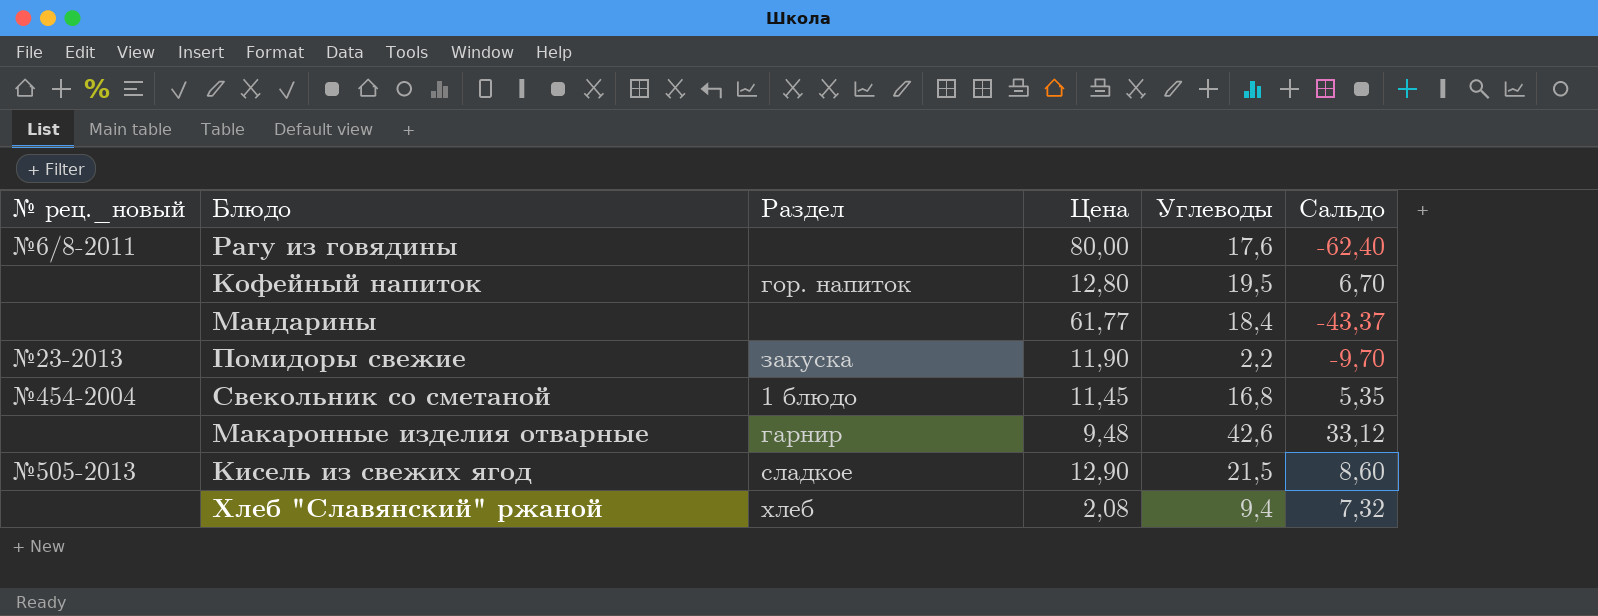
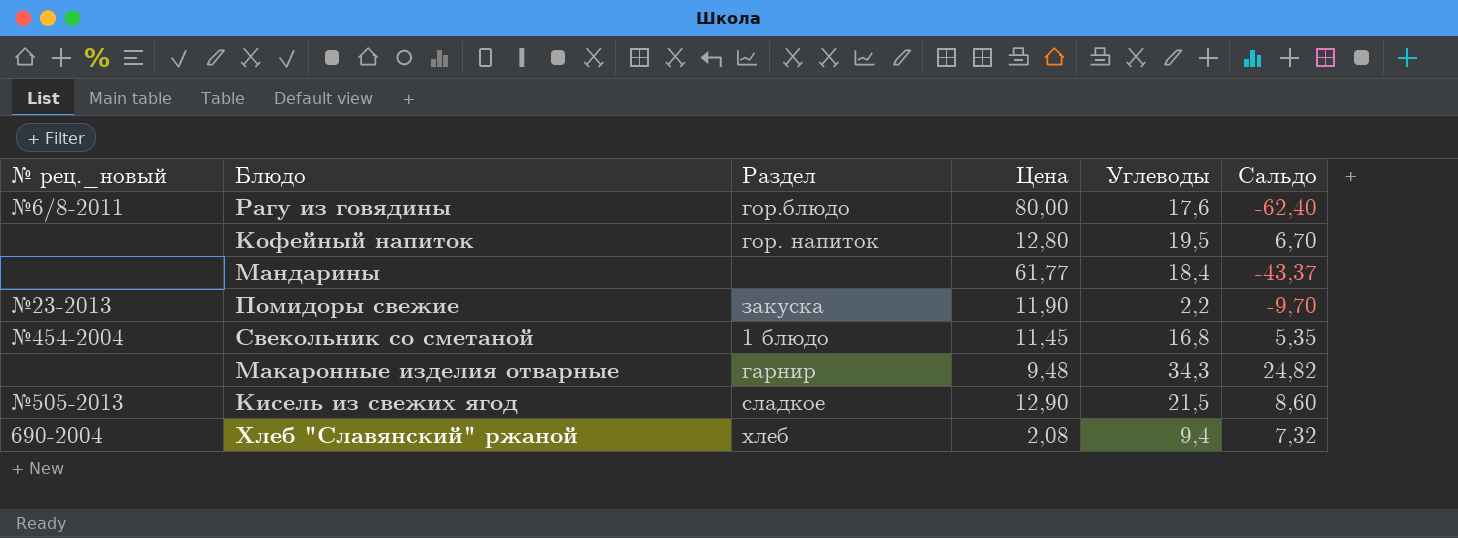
Рагу из говядины | Раздел: none -> гор.блюдо
Макаронные изделия отварные | Углеводы: 42,6 -> 34,3
Макаронные изделия отварные | Сальдо: 33,12 -> 24,82
Хлеб "Славянский" ржаной | № рец._новый: none -> 690-2004

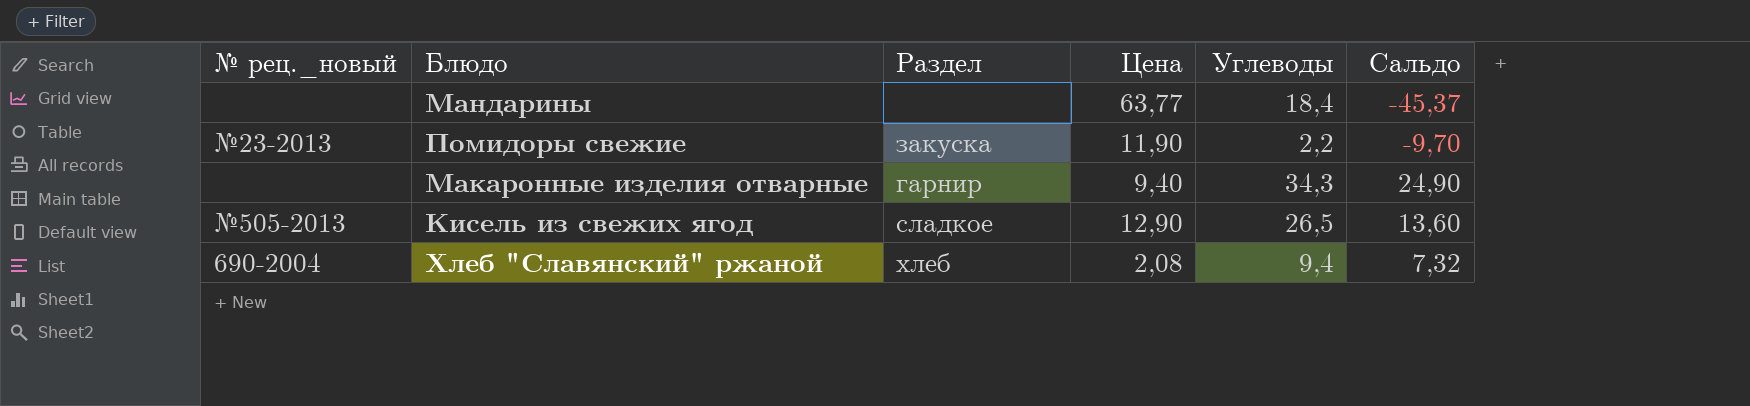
row Рагу из говядины: №6/8-2011 | гор.блюдо | 80,00 | 17,6 | -62,40 -> none
row Кофейный напиток: none | гор. напиток | 12,80 | 19,5 | 6,70 -> none
row Свекольник со сметаной: №454-2004 | 1 блюдо | 11,45 | 16,8 | 5,35 -> none
Мандарины | Цена: 61,77 -> 63,77
Мандарины | Сальдо: -43,37 -> -45,37
Макаронные изделия отварные | Цена: 9,48 -> 9,40
Макаронные изделия отварные | Сальдо: 24,82 -> 24,90
Кисель из свежих ягод | Углеводы: 21,5 -> 26,5
Кисель из свежих ягод | Сальдо: 8,60 -> 13,60

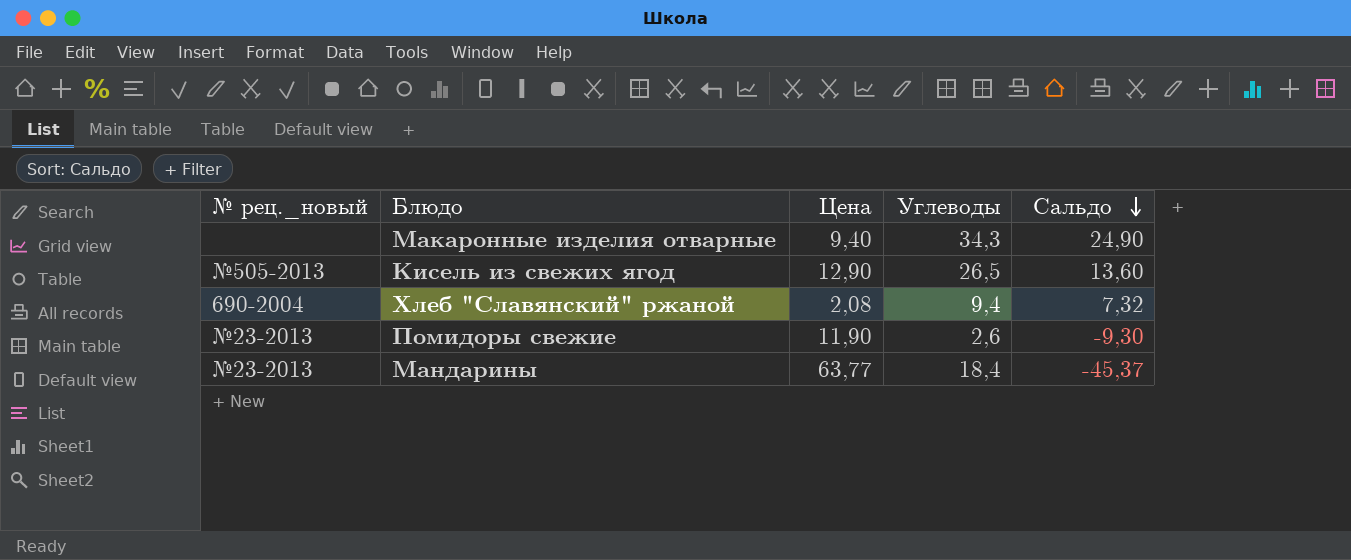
row order: none -> Сальдо descending
column Раздел | position: 3 -> none
Помидоры свежие | Углеводы: 2,2 -> 2,6
Помидоры свежие | Сальдо: -9,70 -> -9,30
Мандарины | № рец._новый: none -> №23-2013

